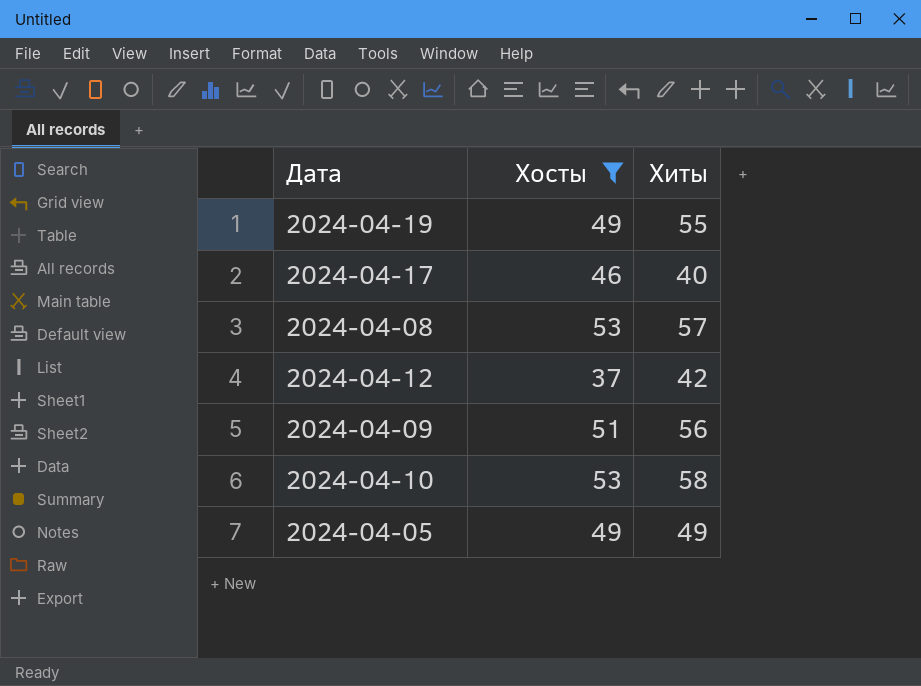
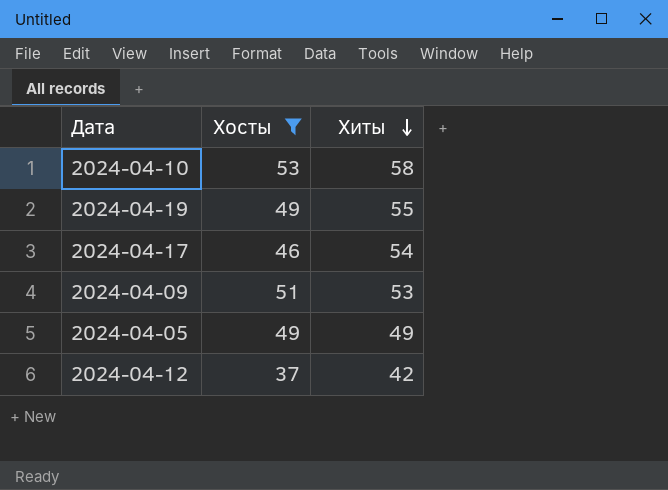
row order: none -> Хиты descending
row 2024-04-08: 53 | 57 -> none
2024-04-17 | Хиты: 40 -> 54
2024-04-09 | Хиты: 56 -> 53

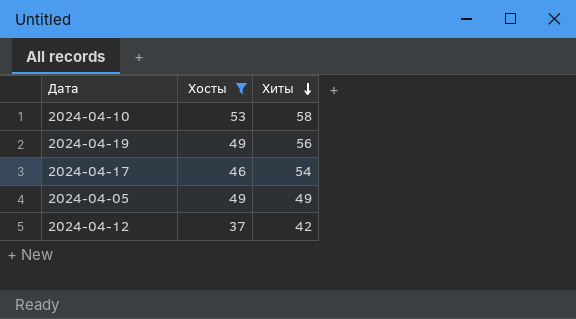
row 2024-04-09: 51 | 53 -> none
2024-04-19 | Хиты: 55 -> 56

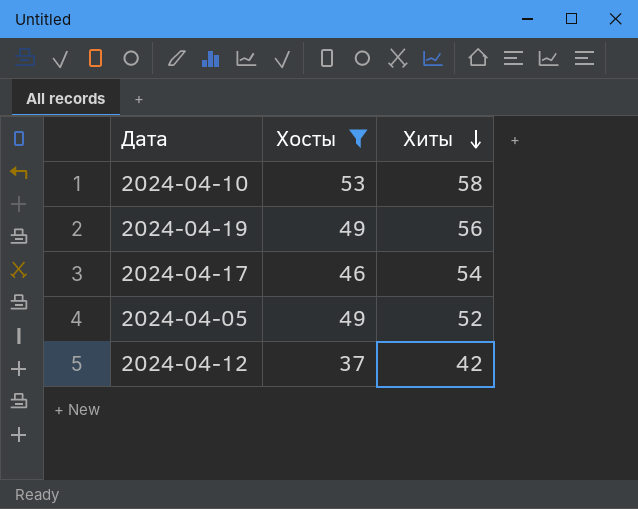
2024-04-05 | Хиты: 49 -> 52

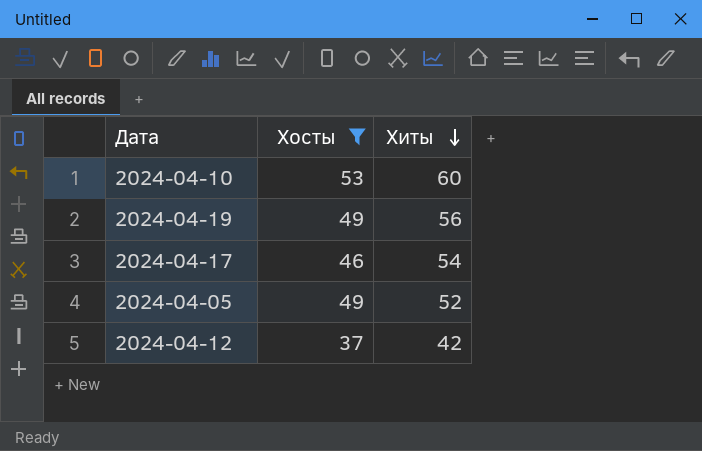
2024-04-10 | Хиты: 58 -> 60

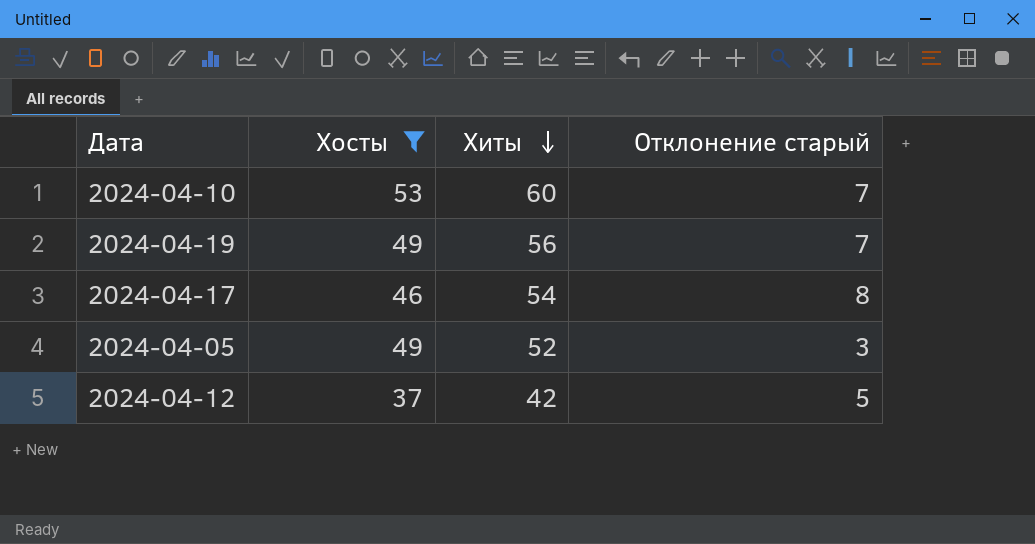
column Отклонение старый | formula: none -> [Хиты] - [Хосты]

